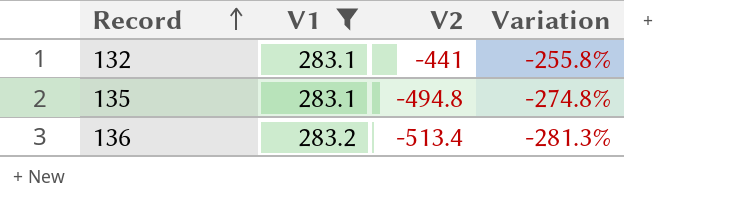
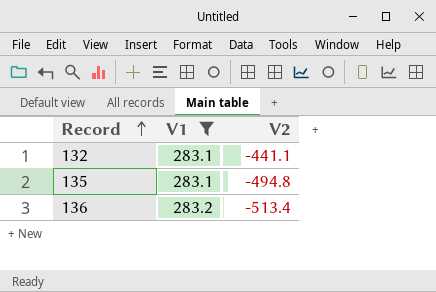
column Variation | formula: ([V2] - [V1]) / [V1] -> none
132 | V2: -441 -> -441.1

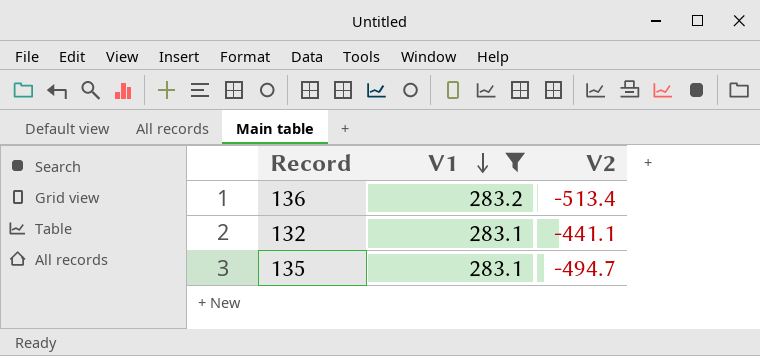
row order: Record ascending -> V1 descending
135 | V2: -494.8 -> -494.7

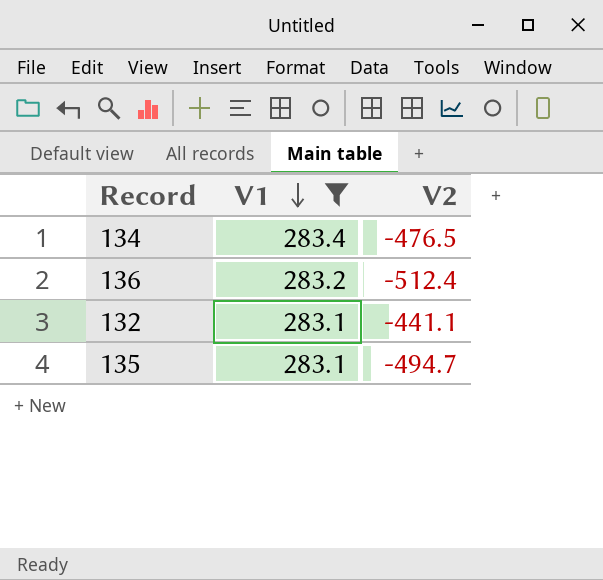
row 134: none -> 283.4 | -476.5
136 | V2: -513.4 -> -512.4

